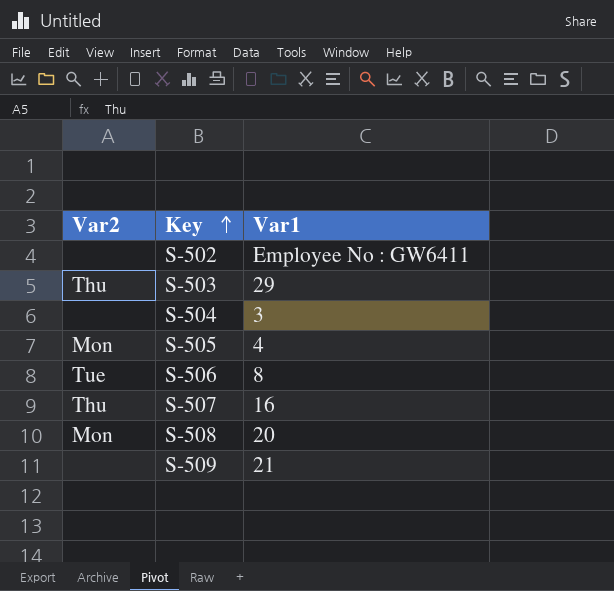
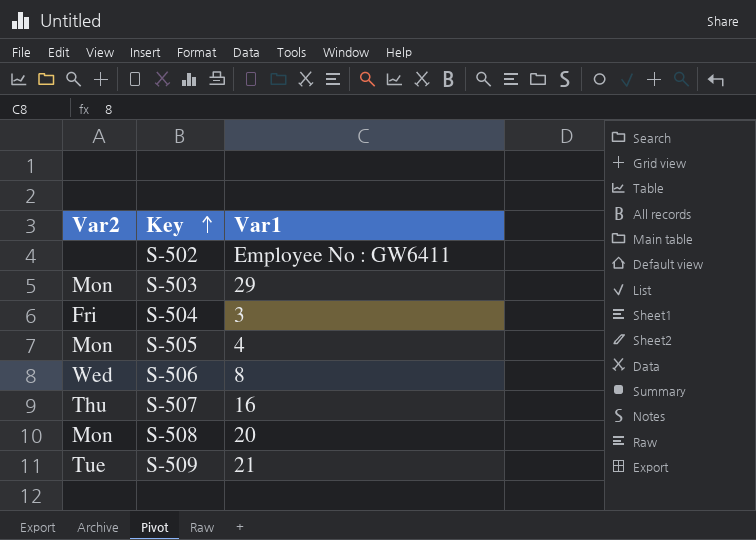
S-503 | Var2: Thu -> Mon
S-504 | Var2: none -> Fri
S-506 | Var2: Tue -> Wed
S-509 | Var2: none -> Tue

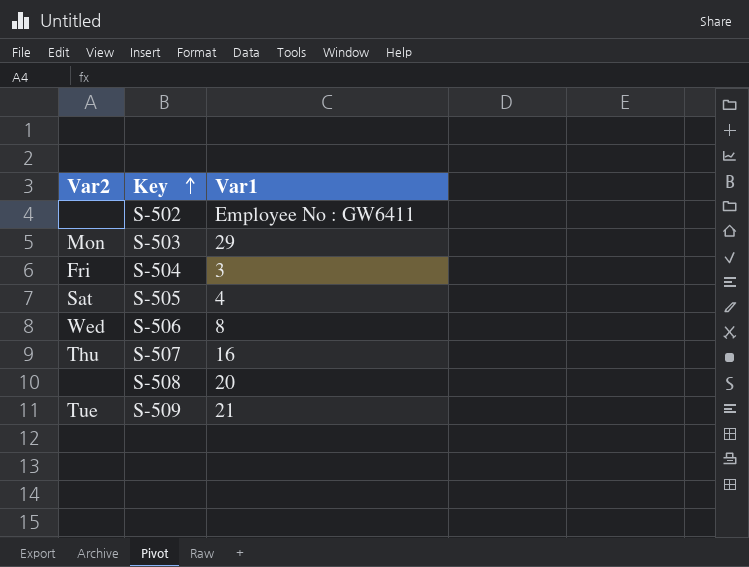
S-505 | Var2: Mon -> Sat
S-508 | Var2: Mon -> none

